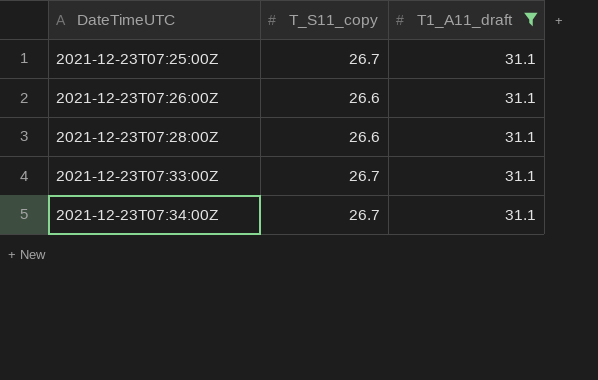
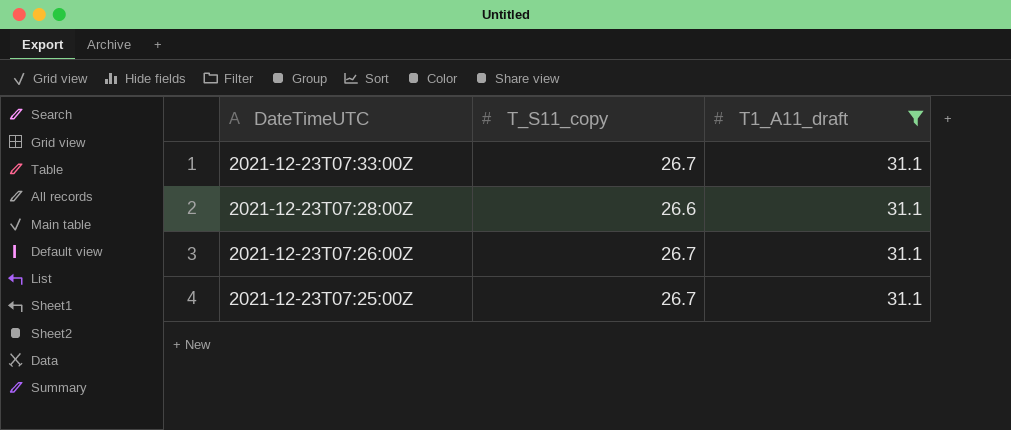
row order: DateTimeUTC ascending -> DateTimeUTC descending
row 2021-12-23T07:34:00Z: 26.7 | 31.1 -> none
2021-12-23T07:26:00Z | T_S11_copy: 26.6 -> 26.7

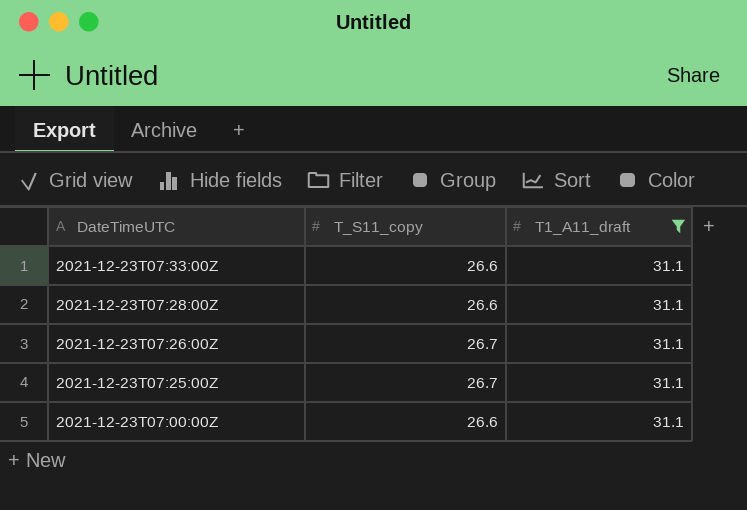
2021-12-23T07:33:00Z | T_S11_copy: 26.7 -> 26.6
row 2021-12-23T07:00:00Z: none -> 26.6 | 31.1

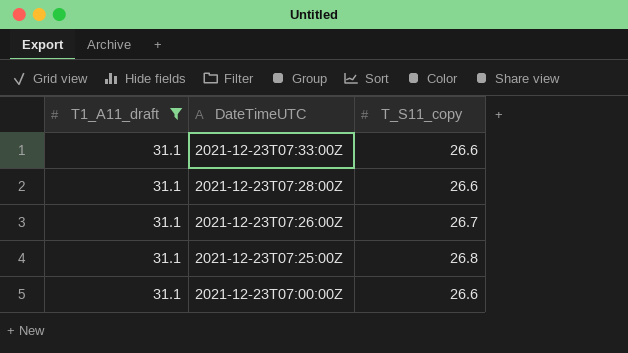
column T1_A11_draft | position: 3 -> 1
2021-12-23T07:25:00Z | T_S11_copy: 26.7 -> 26.8

